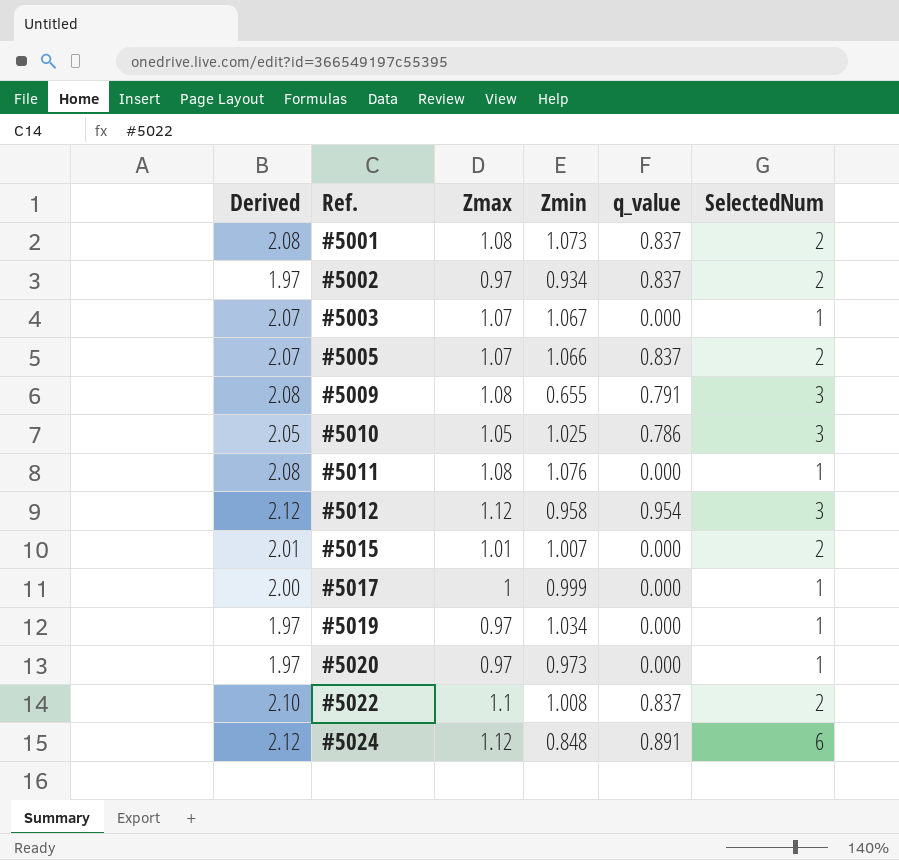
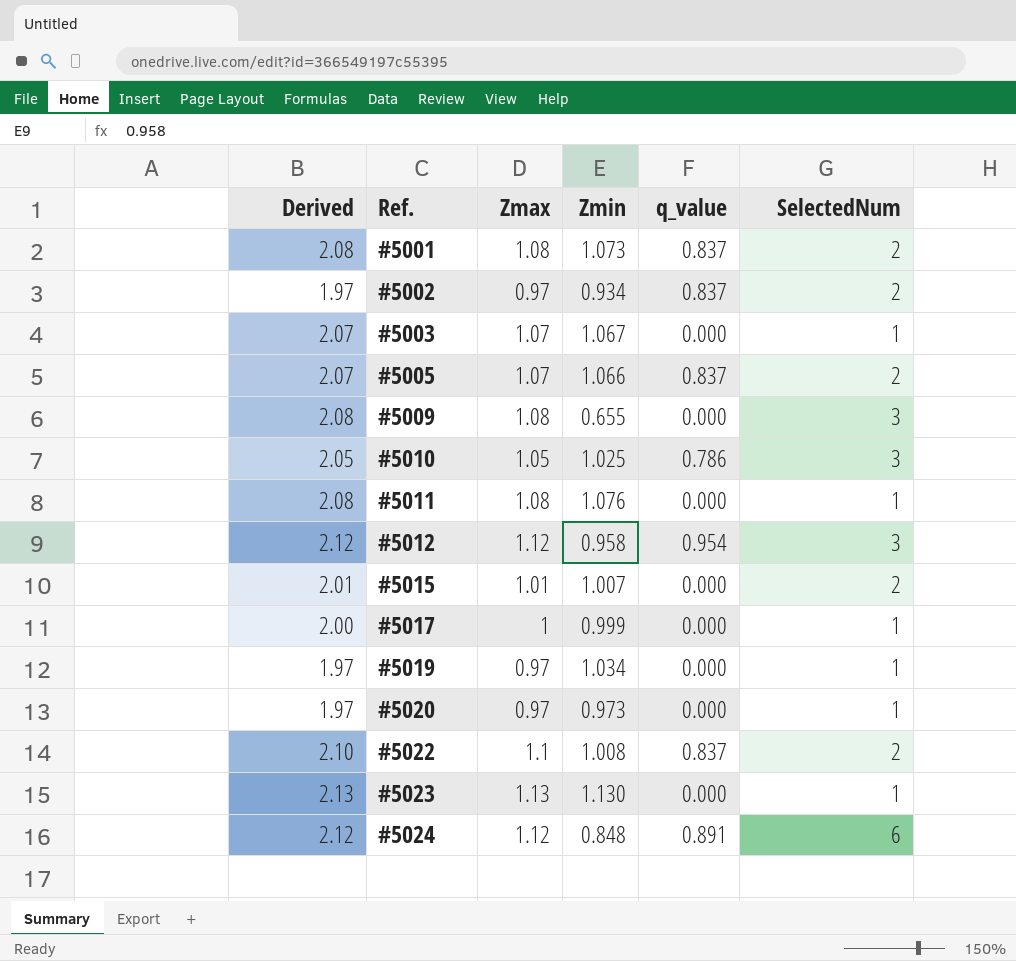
#5009 | q_value: 0.791 -> 0.000
row #5023: none -> 2.13 | 1.13 | 1.130 | 0.000 | 1

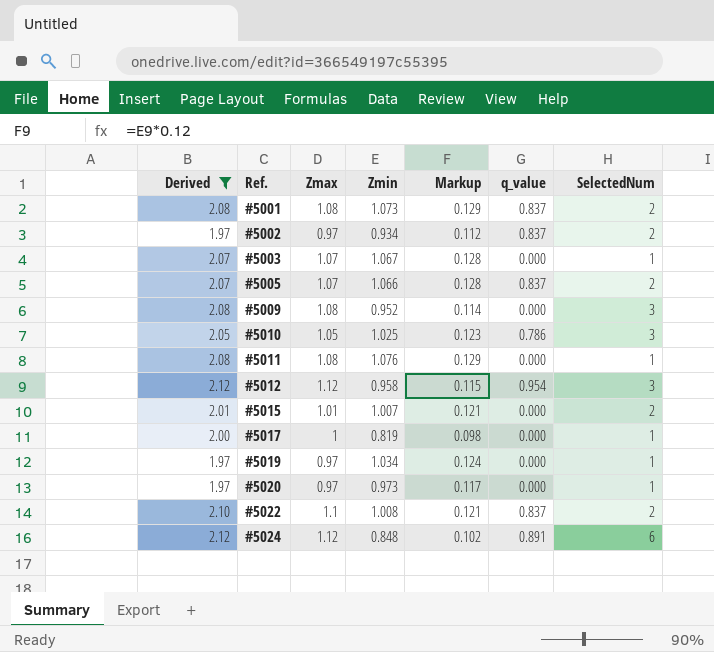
filter: none -> Derived != 2.13
column Markup | formula: none -> [Zmin] * 0.12
#5009 | Zmin: 0.655 -> 0.952
#5017 | Zmin: 0.999 -> 0.819

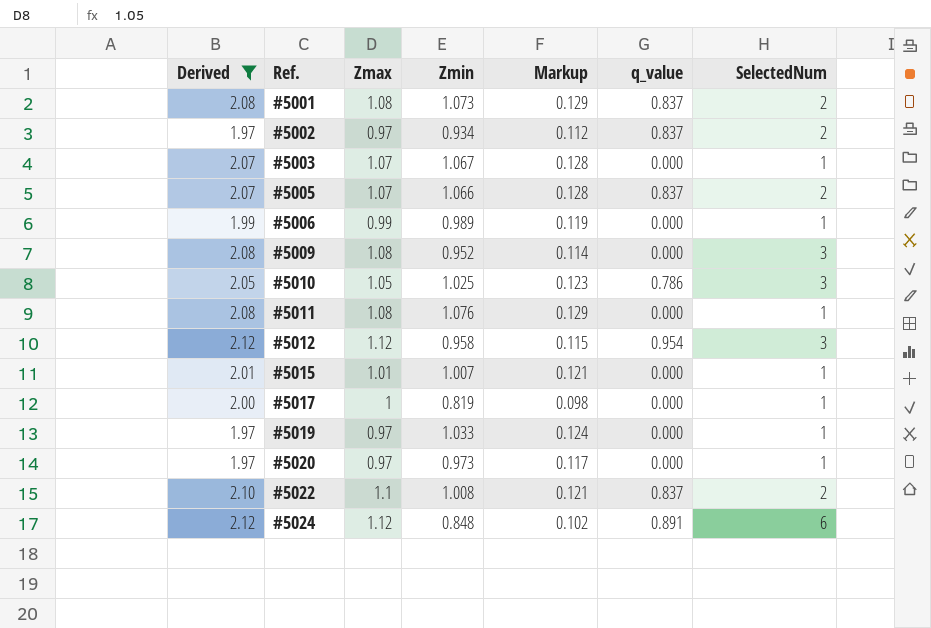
row #5006: none -> 1.99 | 0.99 | 0.989 | 0.119 | 0.000 | 1
#5015 | SelectedNum: 2 -> 1
#5019 | Zmin: 1.034 -> 1.033

